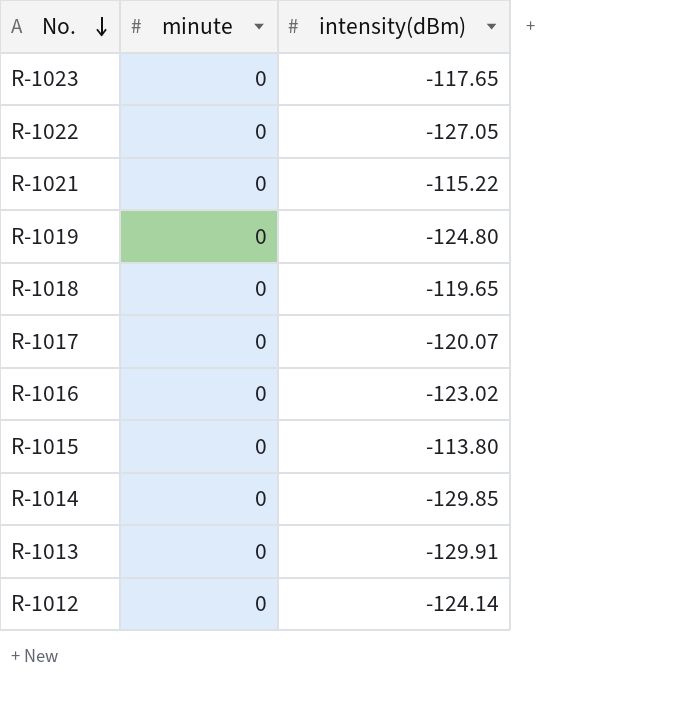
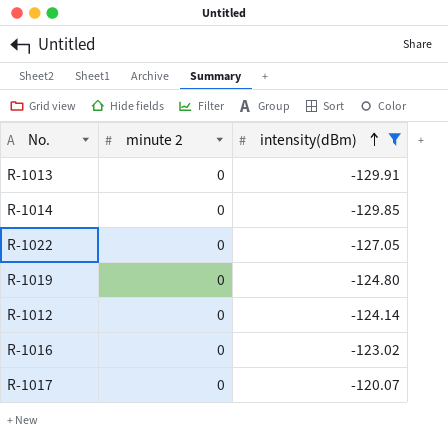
filter: none -> intensity(dBm) <= -120.07
row order: No. descending -> intensity(dBm) ascending
column name: minute -> minute 2

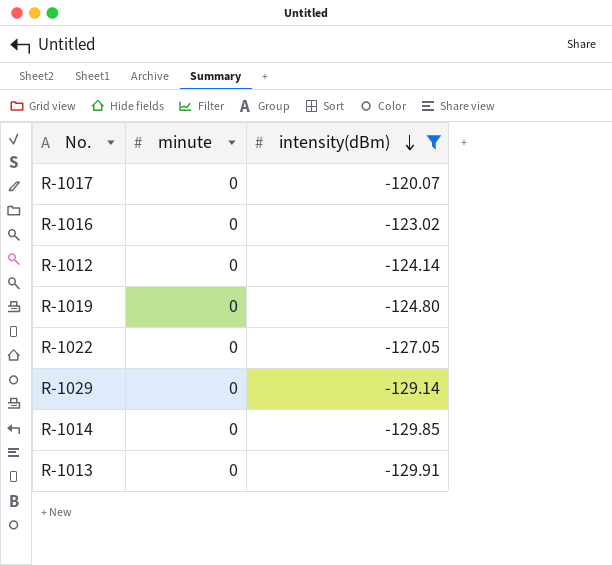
row order: intensity(dBm) ascending -> intensity(dBm) descending
column name: minute 2 -> minute
row R-1029: none -> 0 | -129.14

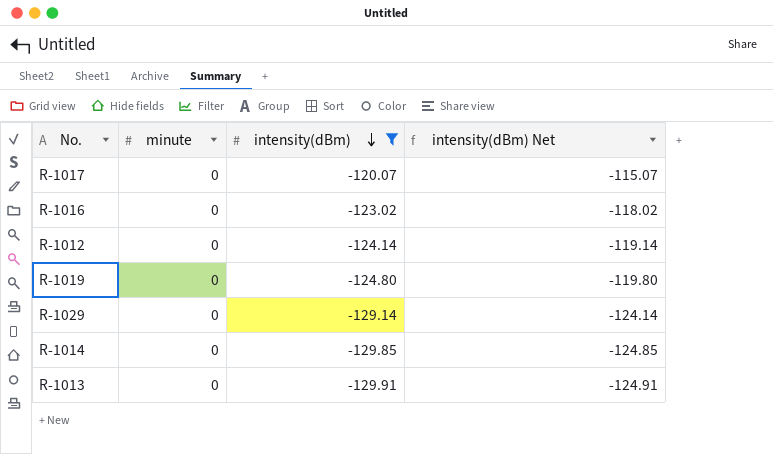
column intensity(dBm) Net | formula: none -> [intensity(dBm)] + 5
row R-1022: 0 | -127.05 -> none

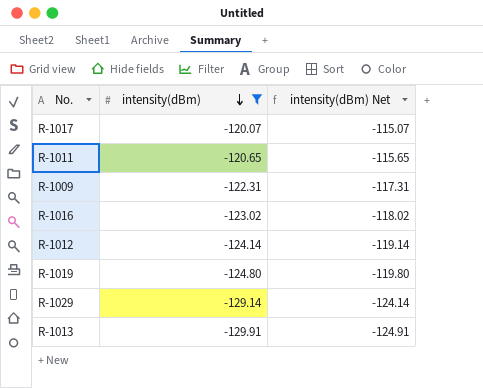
column minute | position: 2 -> none
row R-1014: 0 | -129.85 | -124.85 -> none
row R-1011: none -> -120.65 | -115.65
row R-1009: none -> -122.31 | -117.31

